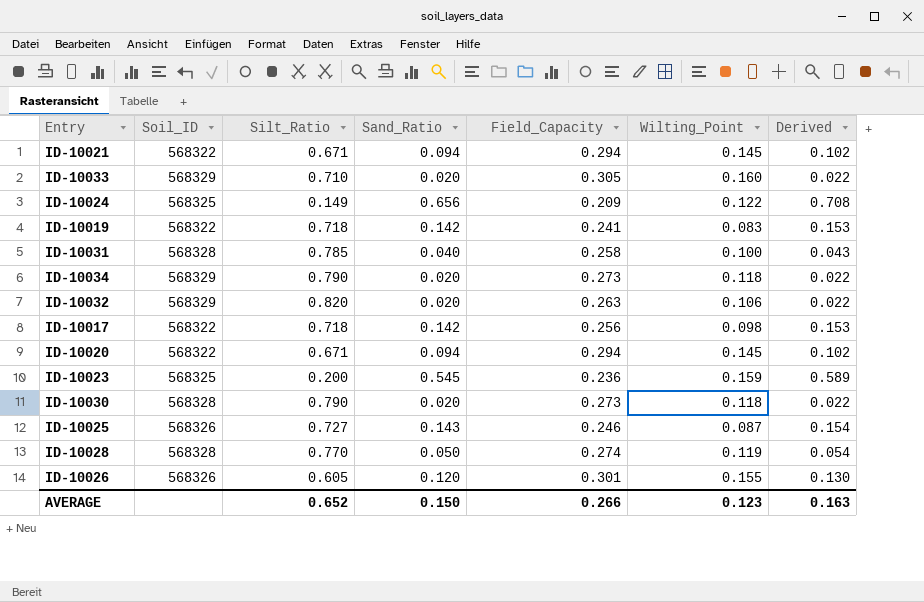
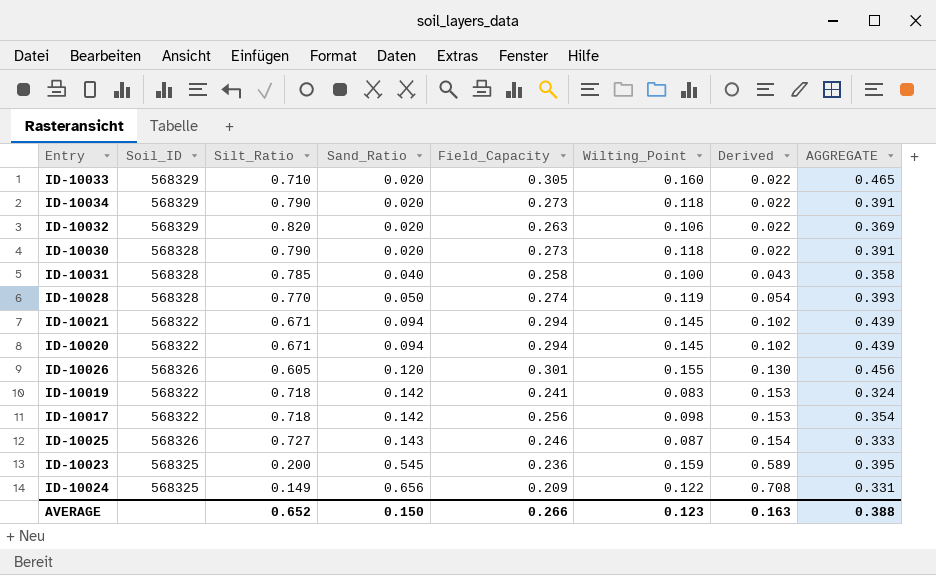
row order: none -> Sand_Ratio ascending
column AGGREGATE | formula: none -> [Field_Capacity] + [Wilting_Point]

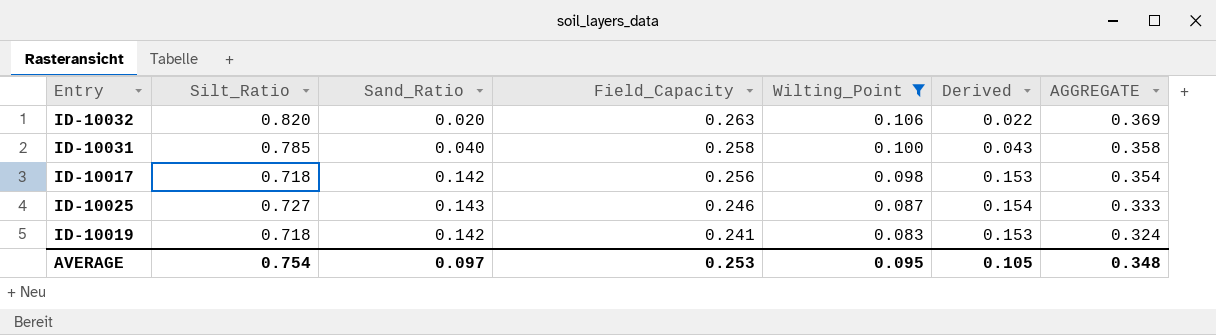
filter: none -> Wilting_Point <= 0.106
row order: Sand_Ratio ascending -> Field_Capacity descending
column Soil_ID | position: 2 -> none
AVERAGE | Silt_Ratio: 0.652 -> 0.754
AVERAGE | Sand_Ratio: 0.150 -> 0.097
AVERAGE | Field_Capacity: 0.266 -> 0.253
AVERAGE | Wilting_Point: 0.123 -> 0.095
AVERAGE | Derived: 0.163 -> 0.105
AVERAGE | AGGREGATE: 0.388 -> 0.348

